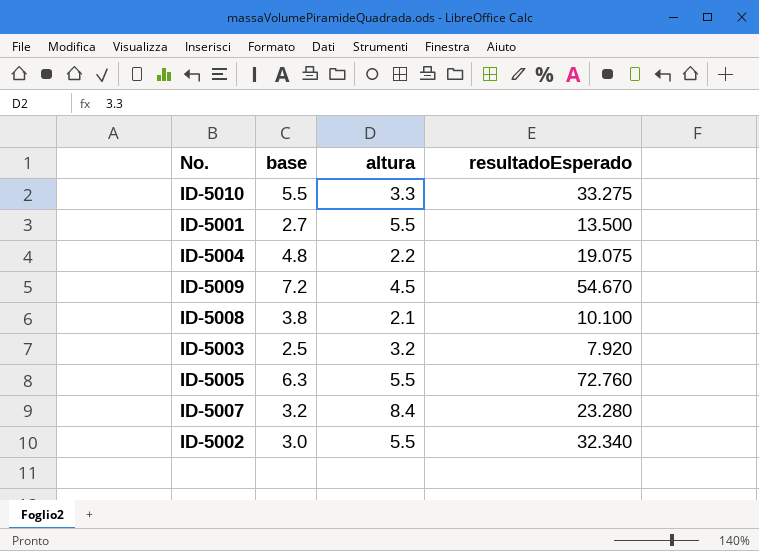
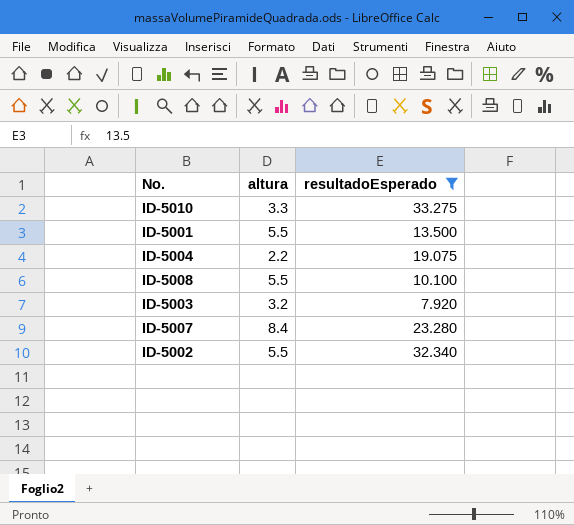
filter: none -> resultadoEsperado <= 33.275
column base | position: 2 -> none
ID-5008 | altura: 2.1 -> 5.5

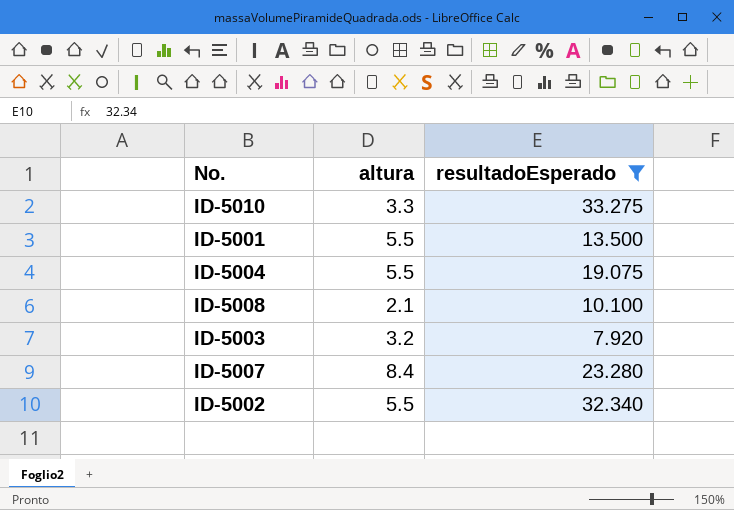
ID-5004 | altura: 2.2 -> 5.5
ID-5008 | altura: 5.5 -> 2.1

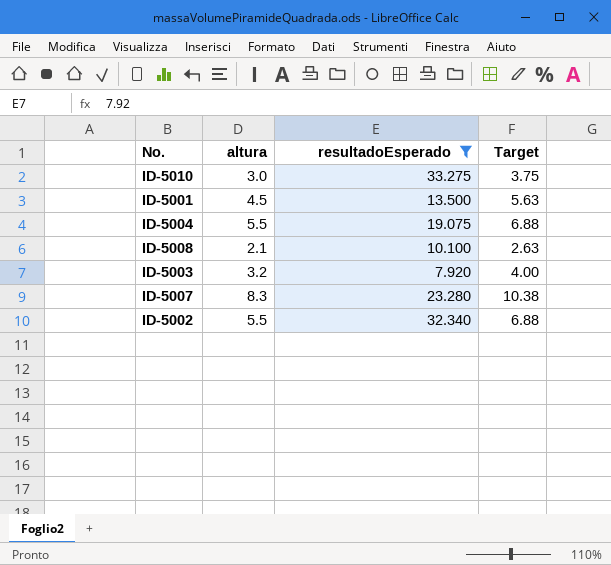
column Target | formula: none -> [altura] * 1.25
ID-5010 | altura: 3.3 -> 3.0
ID-5001 | altura: 5.5 -> 4.5
ID-5007 | altura: 8.4 -> 8.3

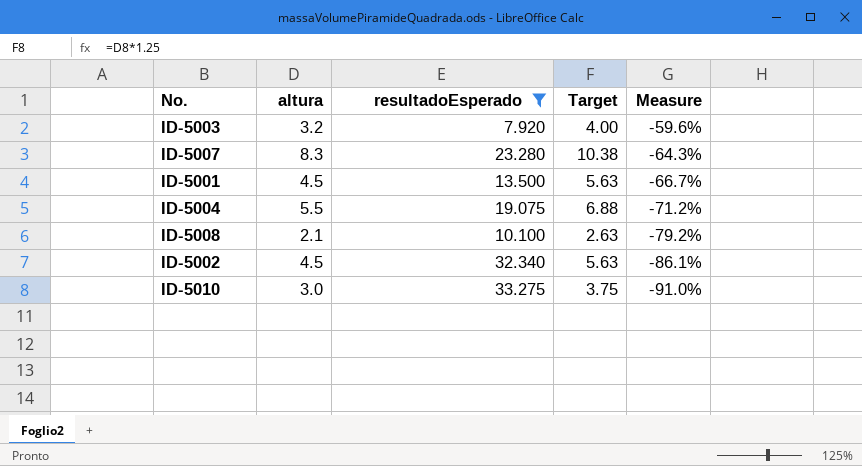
row order: none -> Measure descending
column Measure | formula: none -> ([altura] - [resultadoEsperado]) / [resultadoEsperado]
ID-5002 | altura: 5.5 -> 4.5
ID-5002 | Target: 6.88 -> 5.63

